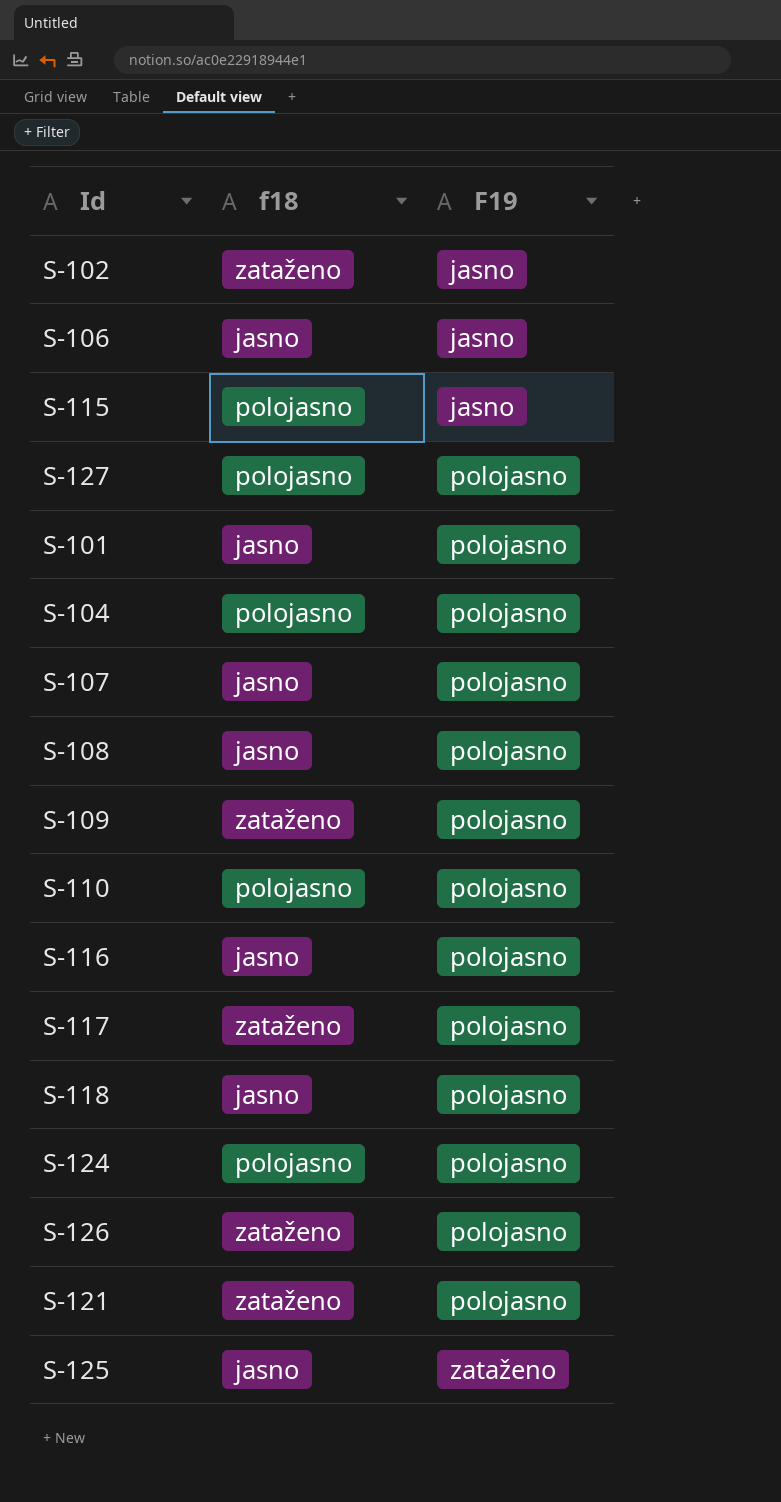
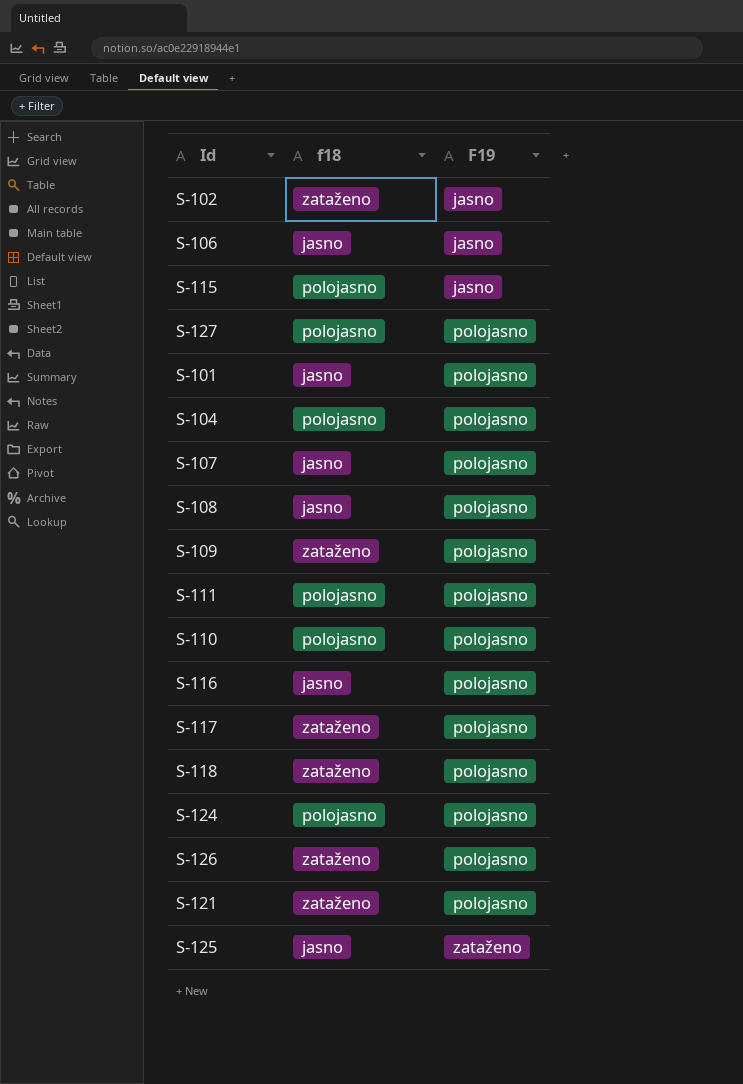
row S-111: none -> polojasno | polojasno
S-118 | f18: jasno -> zataženo

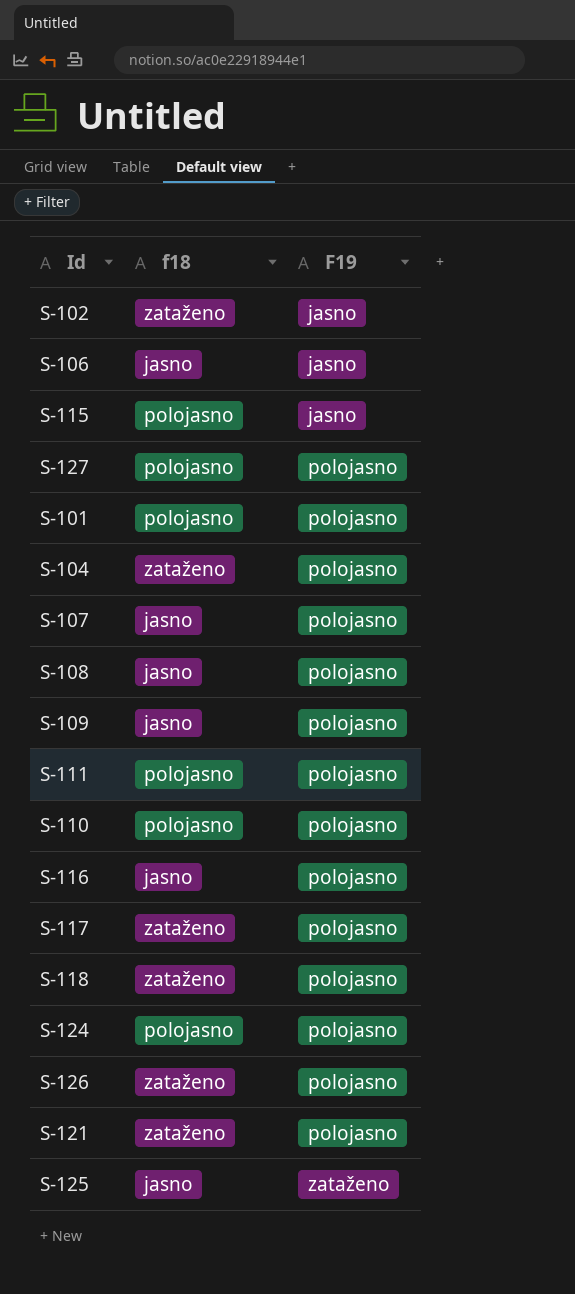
S-101 | f18: jasno -> polojasno
S-104 | f18: polojasno -> zataženo
S-109 | f18: zataženo -> jasno

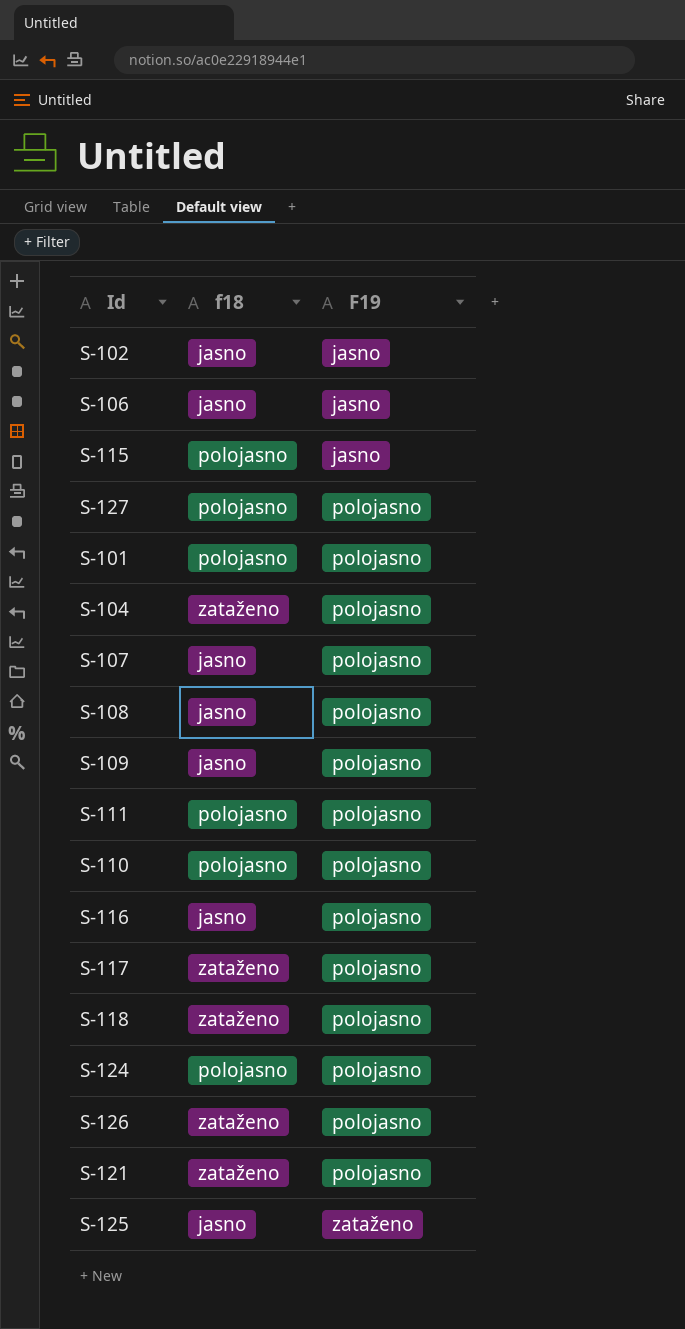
S-102 | f18: zataženo -> jasno

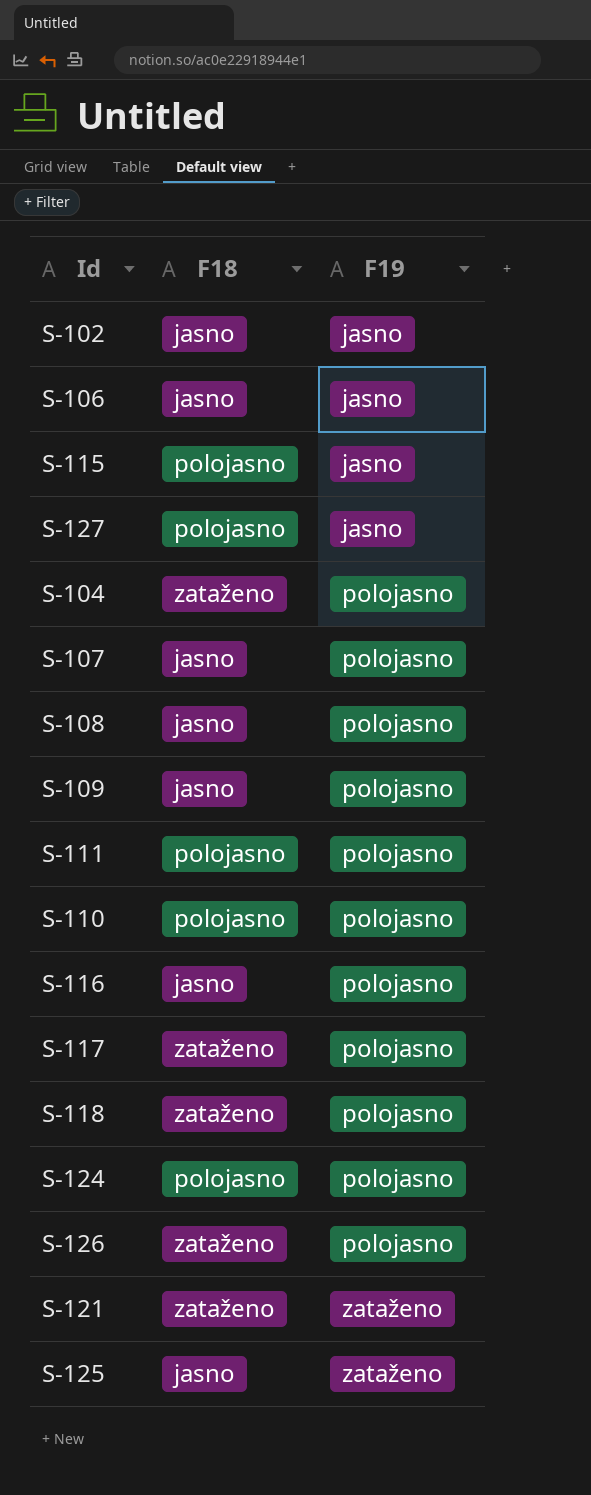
column name: f18 -> F18
row S-101: polojasno | polojasno -> none
S-127 | F19: polojasno -> jasno
S-121 | F19: polojasno -> zataženo

